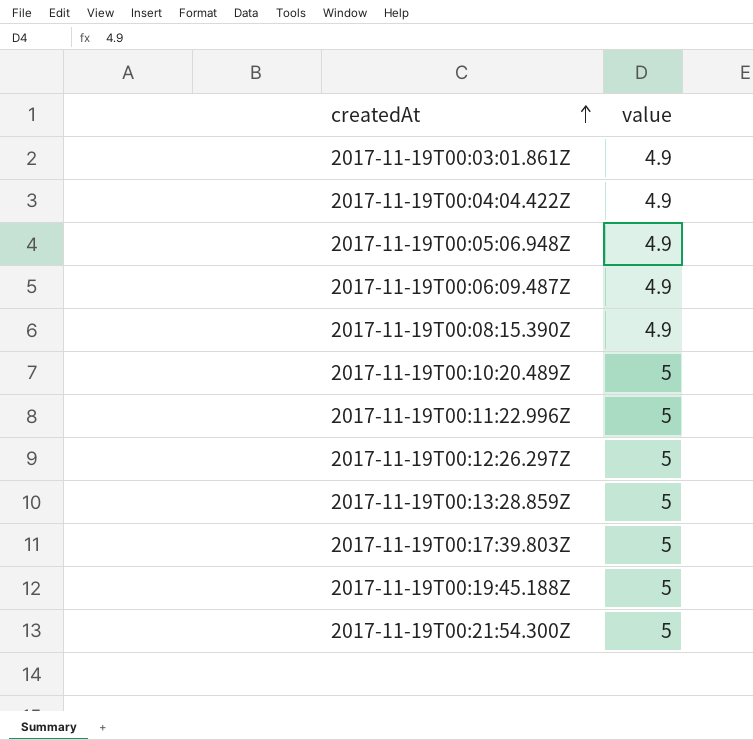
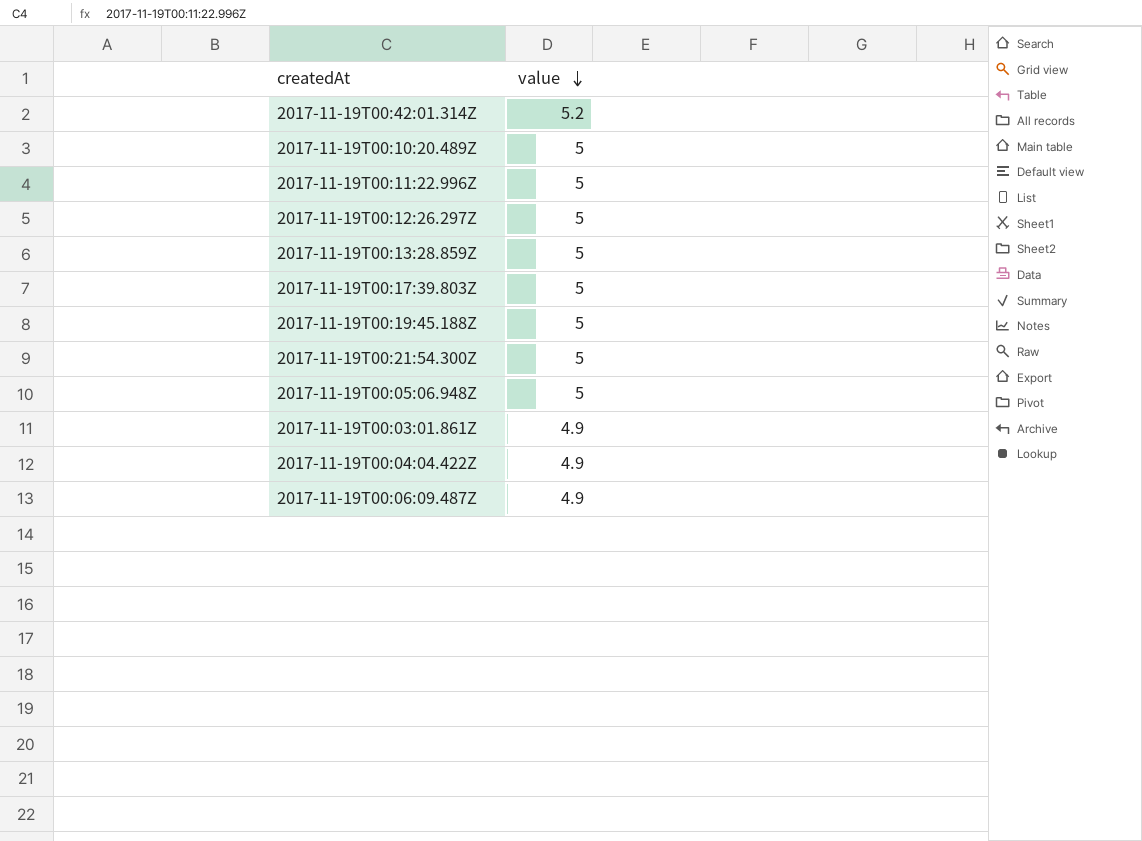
row order: createdAt ascending -> value descending
row 2017-11-19T00:08:15.390Z: 4.9 -> none
row 2017-11-19T00:42:01.314Z: none -> 5.2
2017-11-19T00:05:06.948Z | value: 4.9 -> 5

